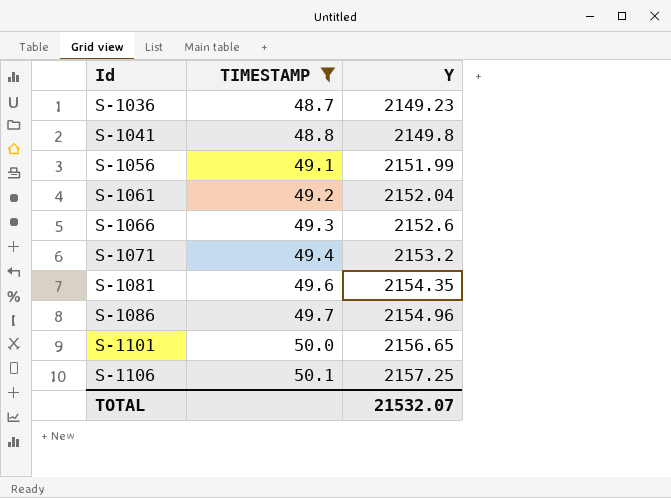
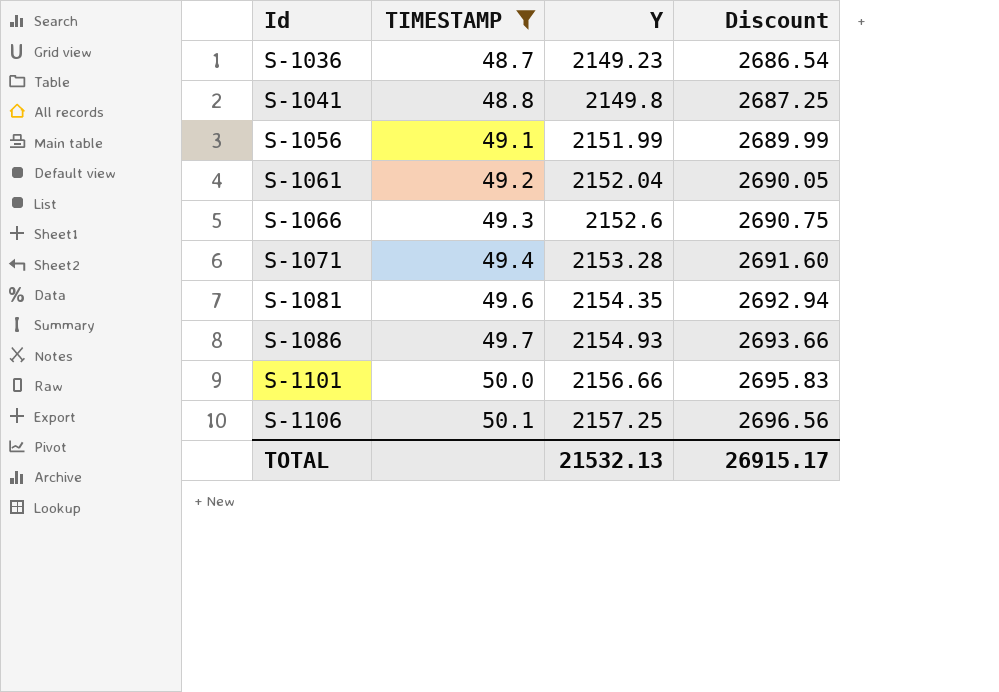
column Discount | formula: none -> [Y] * 1.25
S-1071 | Y: 2153.2 -> 2153.28
S-1086 | Y: 2154.96 -> 2154.93
S-1101 | Y: 2156.65 -> 2156.66
TOTAL | Y: 21532.07 -> 21532.13

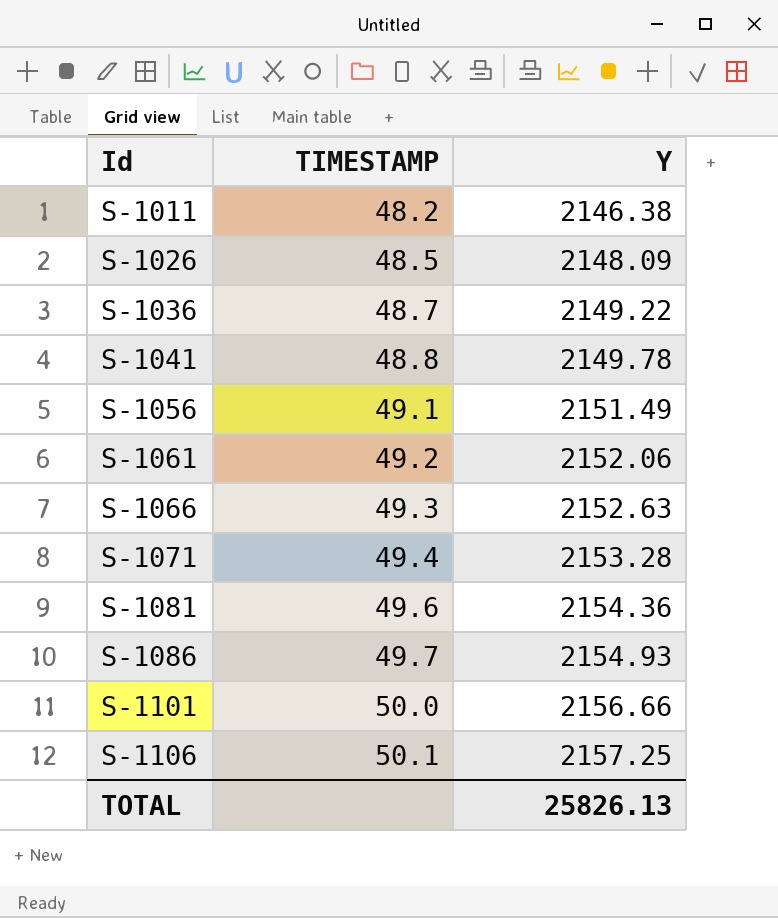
filter: TIMESTAMP >= 48.7 -> none
column Discount | formula: [Y] * 1.25 -> none
S-1036 | Y: 2149.23 -> 2149.22
S-1041 | Y: 2149.8 -> 2149.78
S-1056 | Y: 2151.99 -> 2151.49
S-1061 | Y: 2152.04 -> 2152.06
S-1066 | Y: 2152.6 -> 2152.63
S-1081 | Y: 2154.35 -> 2154.36
TOTAL | Y: 21532.13 -> 25826.13

